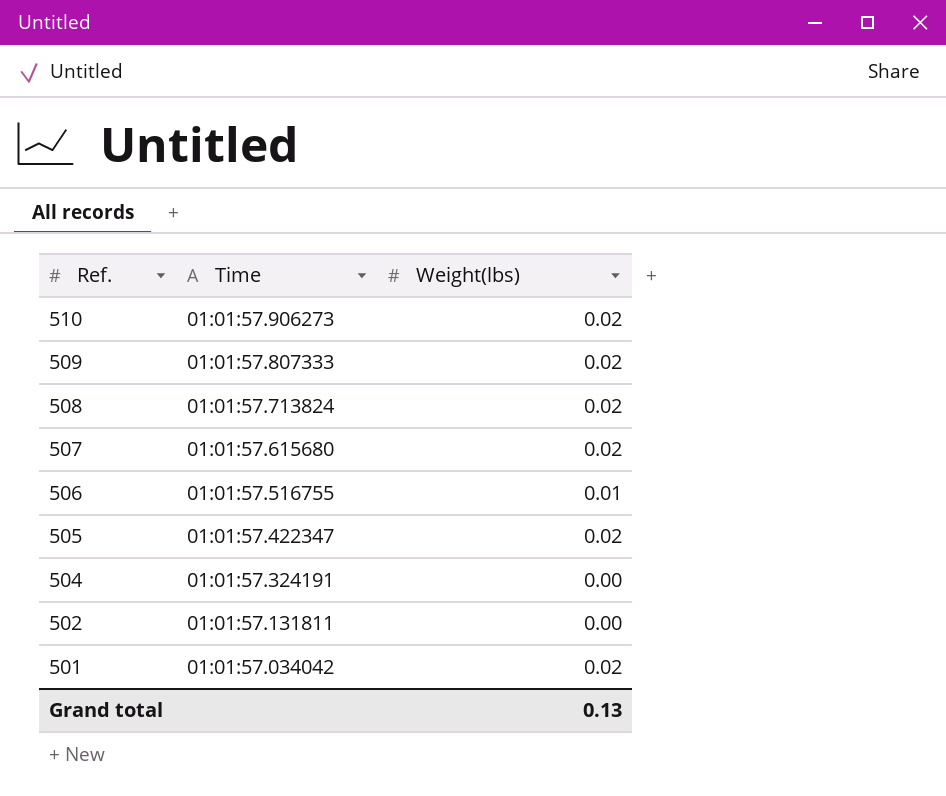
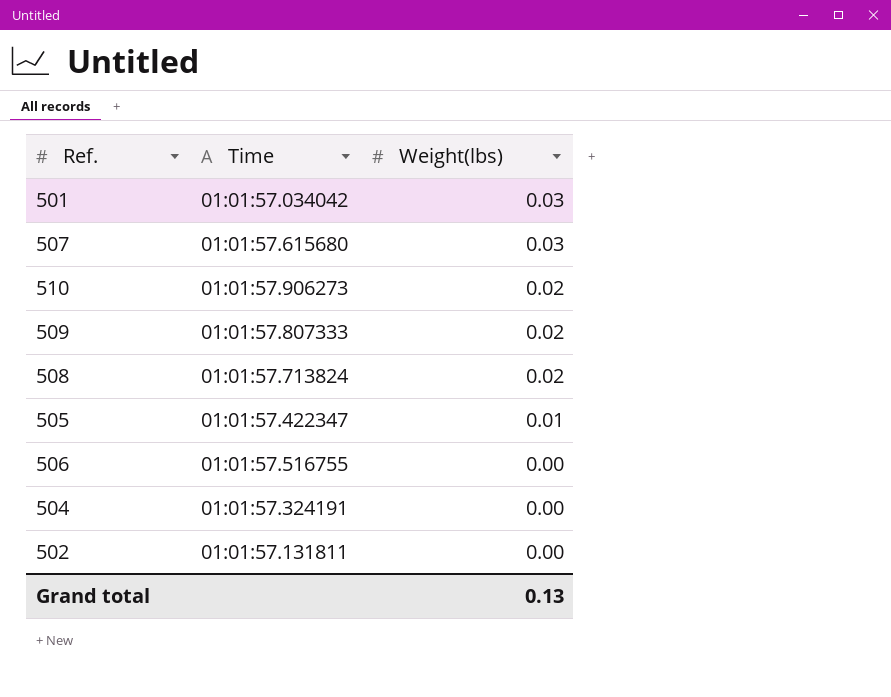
row order: Ref. descending -> Weight(lbs) descending
501 | Weight(lbs): 0.02 -> 0.03
507 | Weight(lbs): 0.02 -> 0.03
505 | Weight(lbs): 0.02 -> 0.01
506 | Weight(lbs): 0.01 -> 0.00

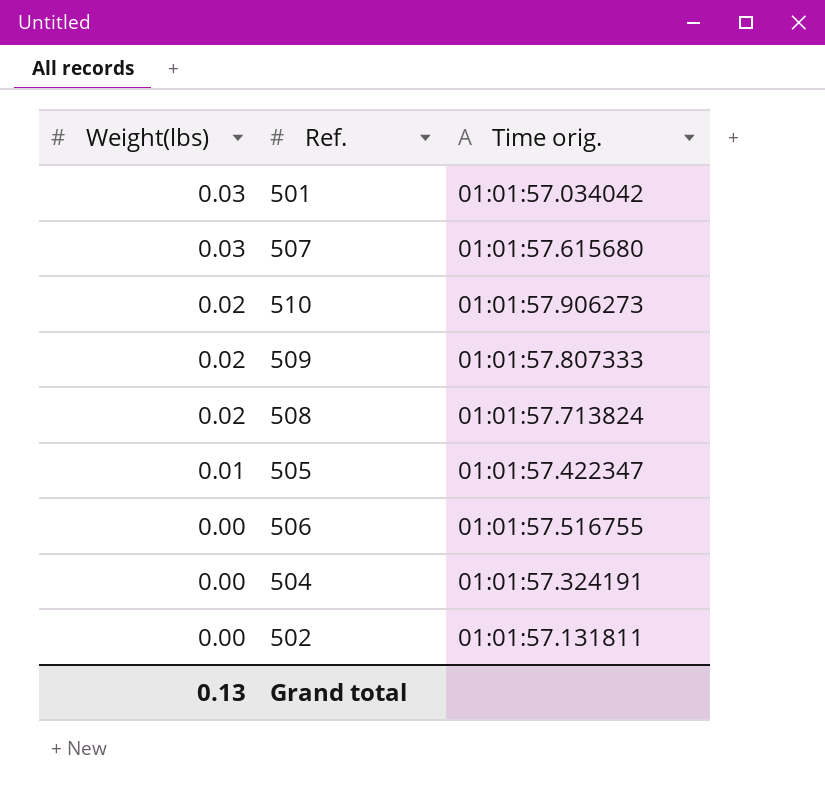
column Weight(lbs) | position: 3 -> 1
column name: Time -> Time orig.

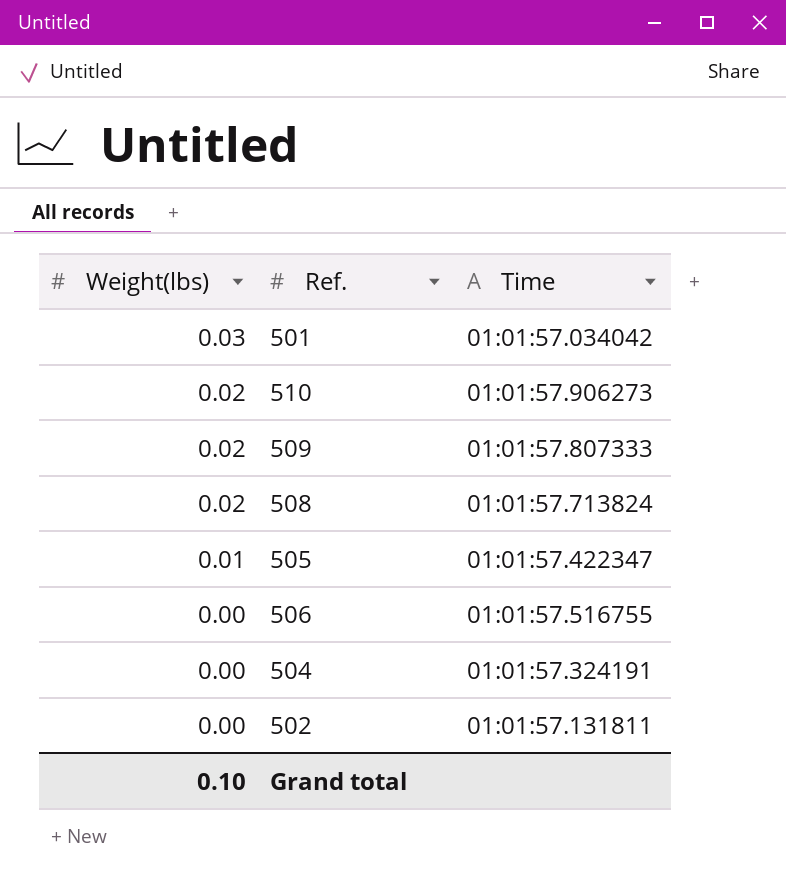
column name: Time orig. -> Time
row 507: 0.03 | 01:01:57.615680 -> none
Grand total | Weight(lbs): 0.13 -> 0.10

